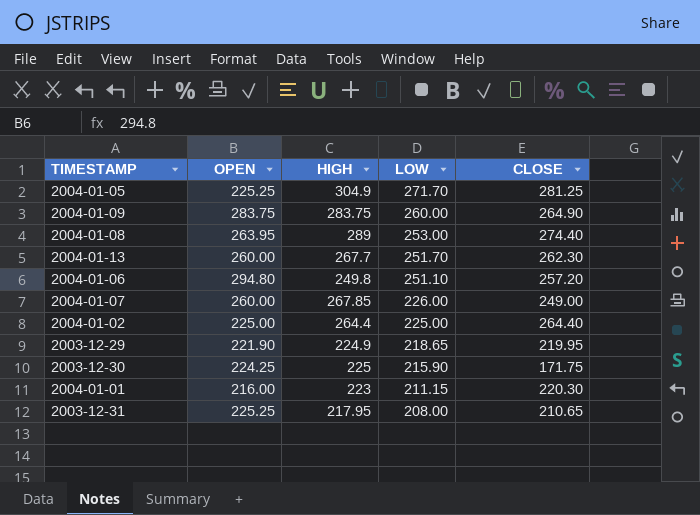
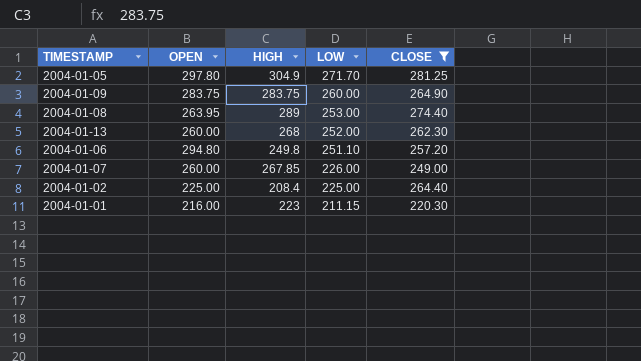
filter: none -> CLOSE >= 220.30
2004-01-05 | OPEN: 225.25 -> 297.80
2004-01-13 | HIGH: 267.7 -> 268
2004-01-13 | LOW: 251.70 -> 252.00
2004-01-02 | HIGH: 264.4 -> 208.4

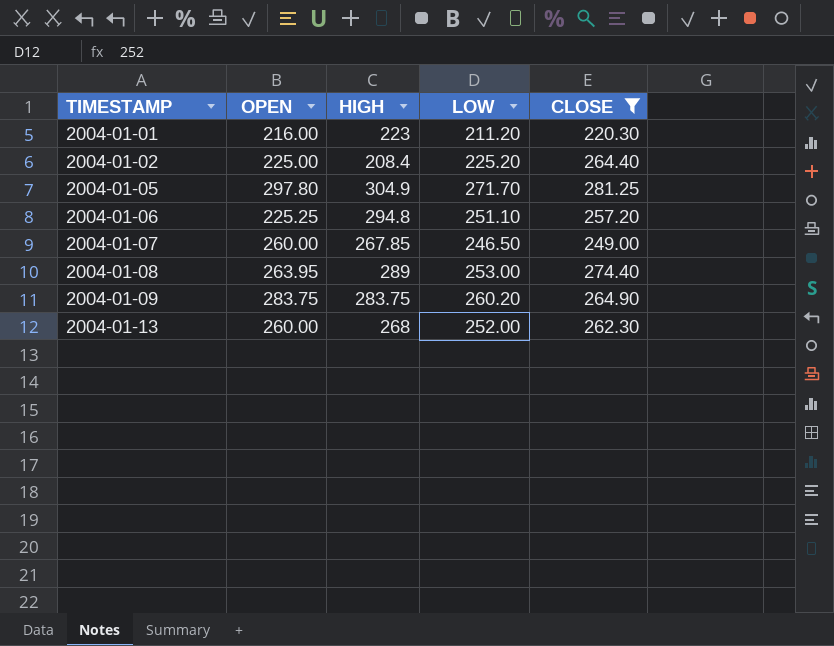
row order: LOW descending -> TIMESTAMP ascending
2004-01-01 | LOW: 211.15 -> 211.20
2004-01-02 | LOW: 225.00 -> 225.20
2004-01-06 | OPEN: 294.80 -> 225.25
2004-01-06 | HIGH: 249.8 -> 294.8
2004-01-07 | LOW: 226.00 -> 246.50
2004-01-09 | LOW: 260.00 -> 260.20

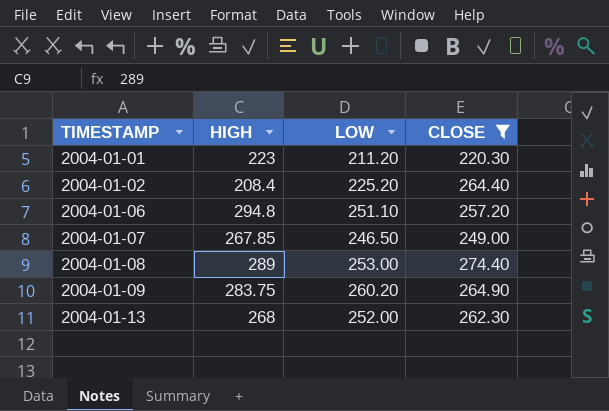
column OPEN | position: 2 -> none
row 2004-01-05: 297.80 | 304.9 | 271.70 | 281.25 -> none

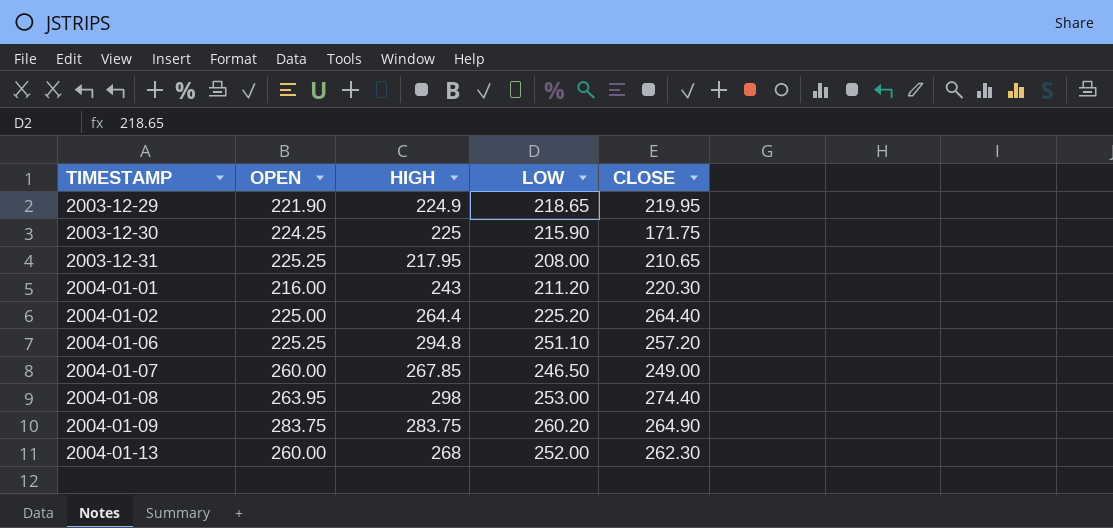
filter: CLOSE >= 220.30 -> none
column OPEN | position: none -> 2
2004-01-01 | HIGH: 223 -> 243
2004-01-02 | HIGH: 208.4 -> 264.4
2004-01-08 | HIGH: 289 -> 298

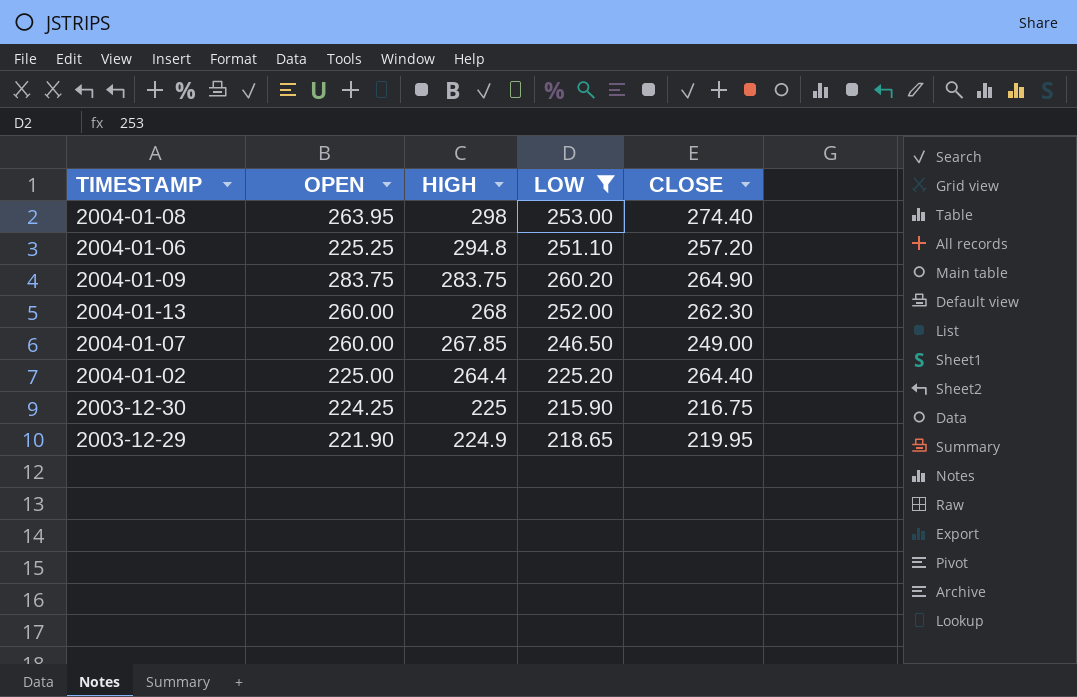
filter: none -> LOW >= 215.90
row order: TIMESTAMP ascending -> HIGH descending
2003-12-30 | CLOSE: 171.75 -> 216.75

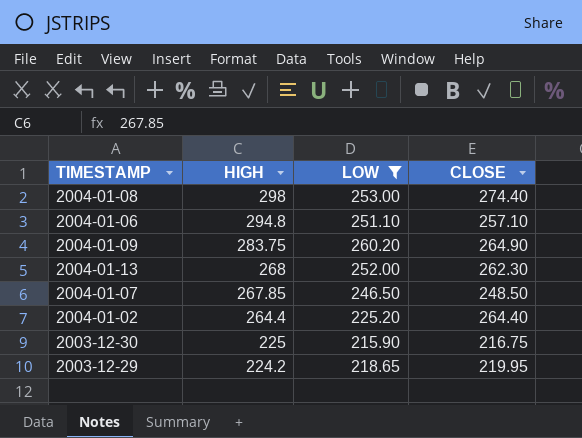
column OPEN | position: 2 -> none
2004-01-06 | CLOSE: 257.20 -> 257.10
2004-01-07 | CLOSE: 249.00 -> 248.50
2003-12-29 | HIGH: 224.9 -> 224.2

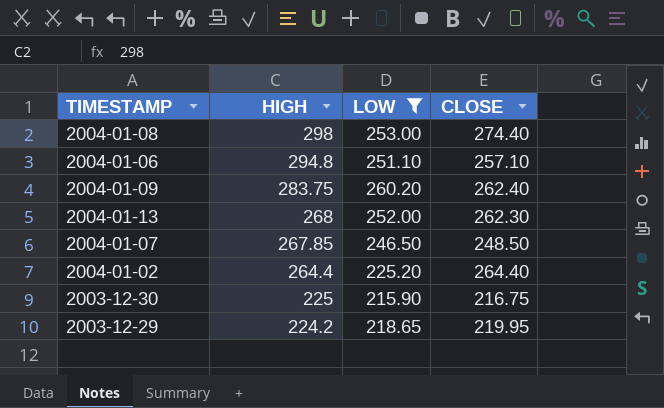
2004-01-09 | CLOSE: 264.90 -> 262.40

